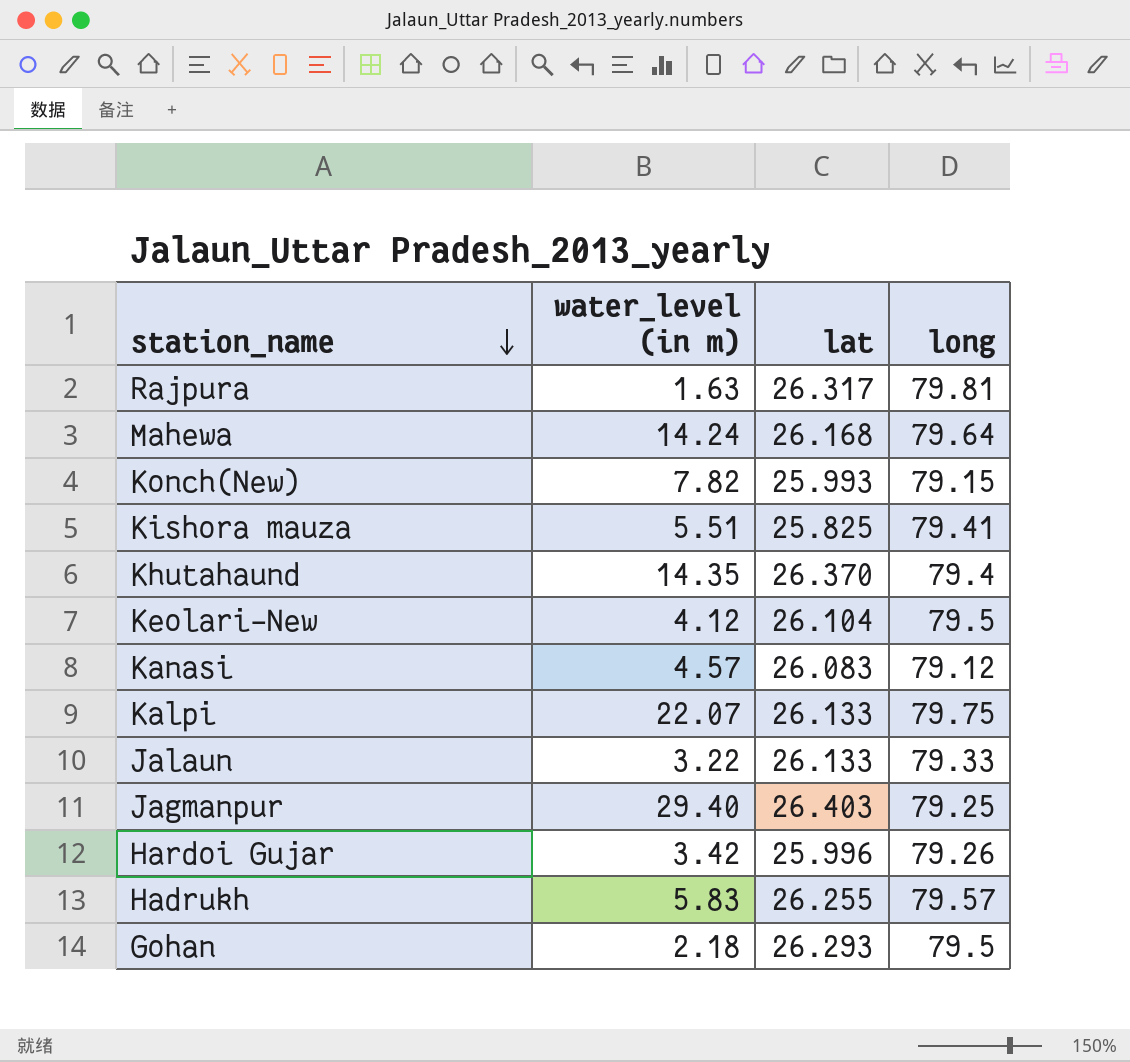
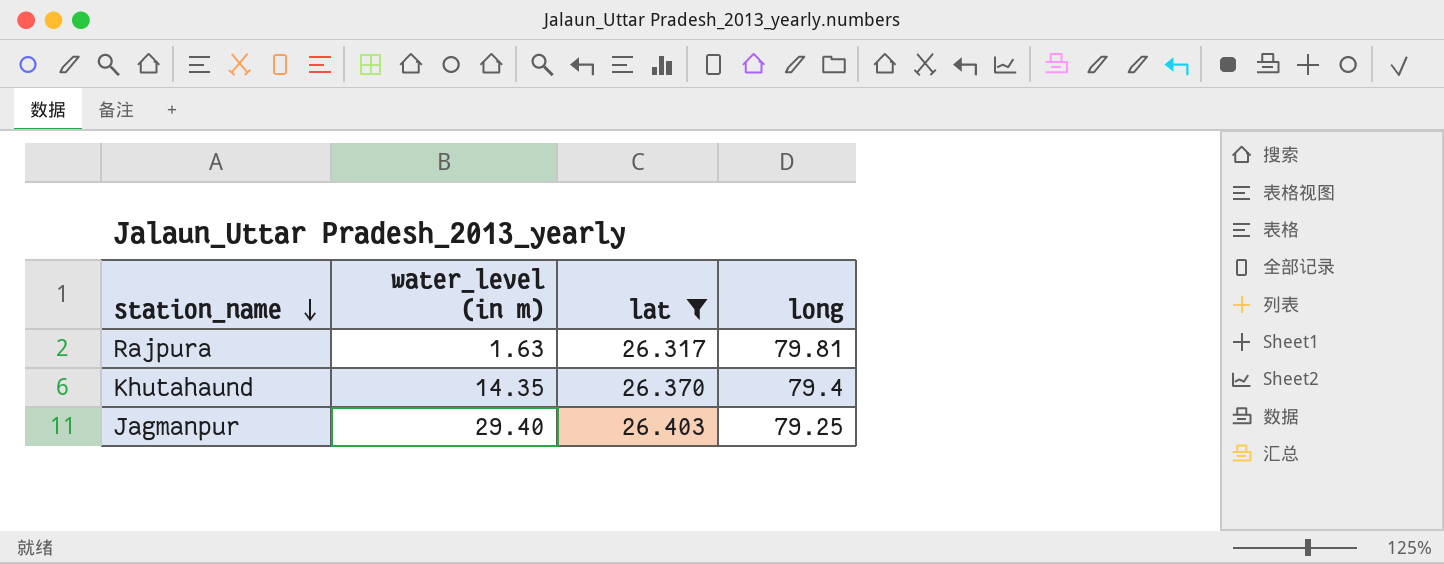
filter: none -> lat >= 26.317

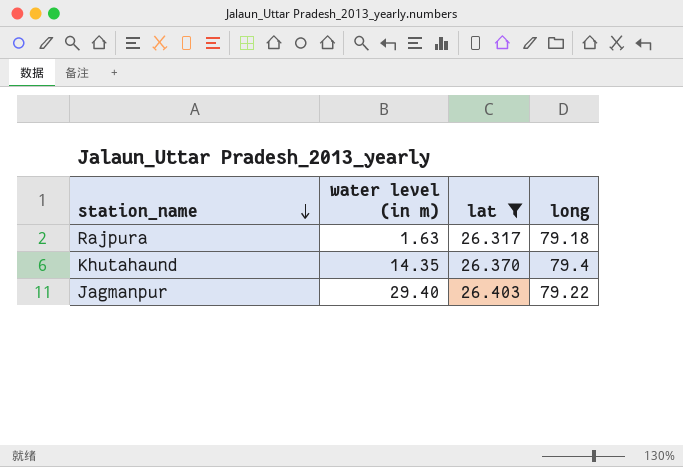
column name: water_level (in m) -> water level (in m)
Rajpura | long: 79.81 -> 79.18
Jagmanpur | long: 79.25 -> 79.22

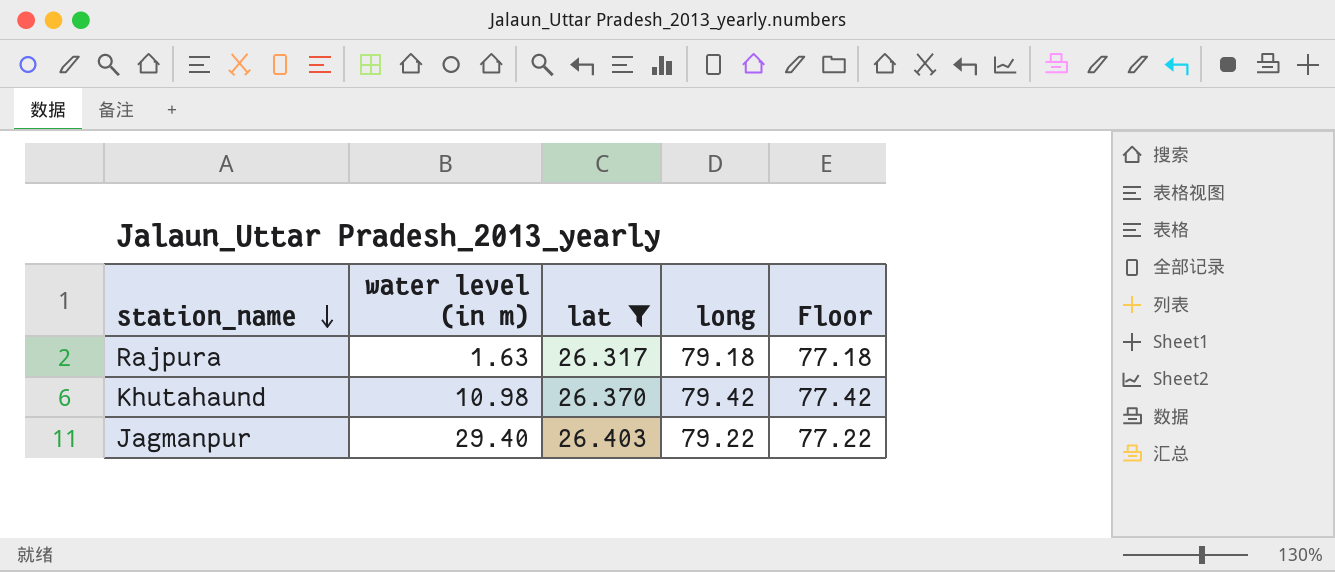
column Floor | formula: none -> [long] - 2
Khutahaund | water level (in m): 14.35 -> 10.98
Khutahaund | long: 79.4 -> 79.42

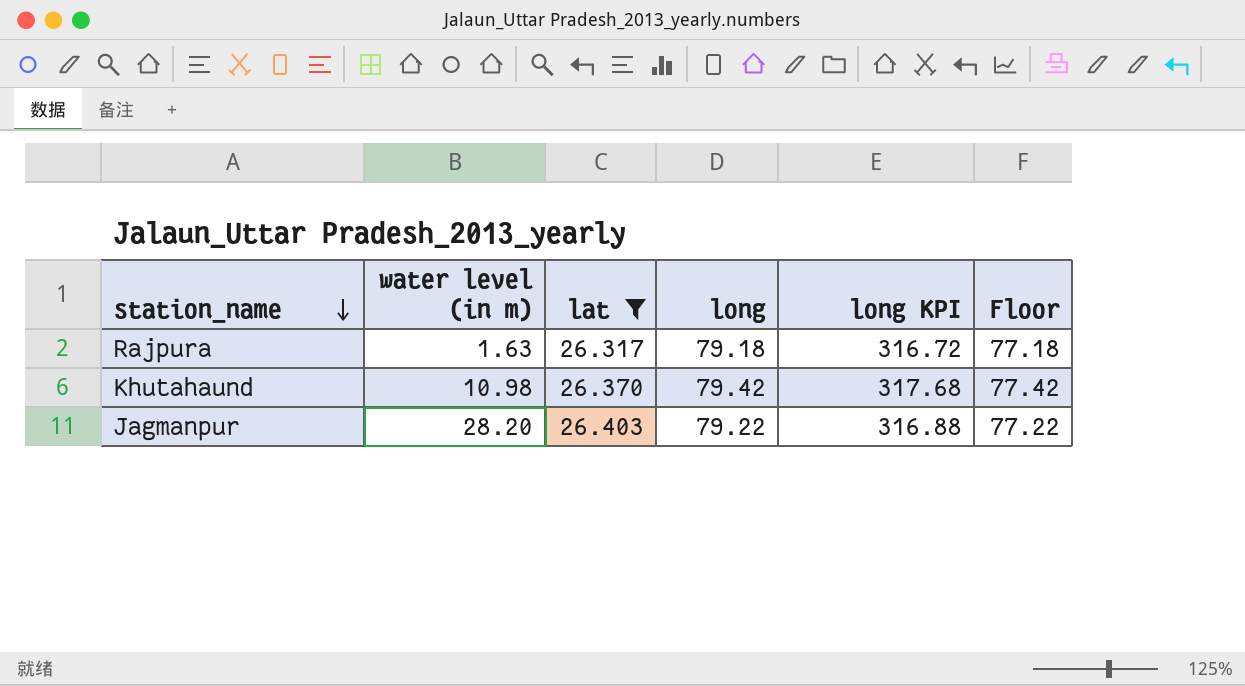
column long KPI | formula: none -> [long] * 4
Jagmanpur | water level (in m): 29.40 -> 28.20

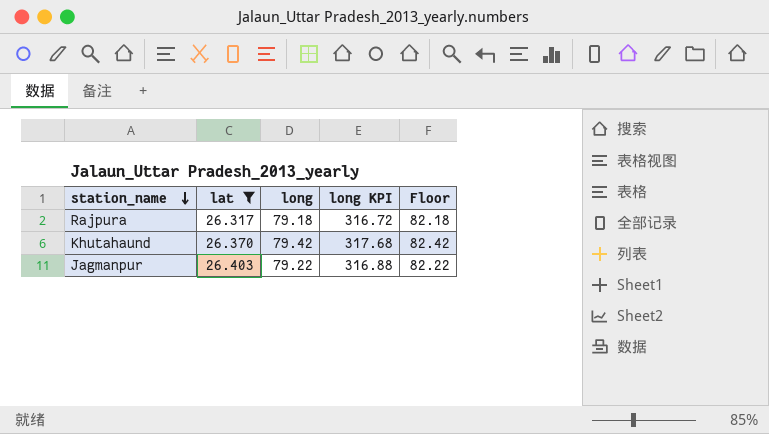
column water level (in m) | position: 2 -> none
column Floor | formula: [long] - 2 -> [long] + 3

